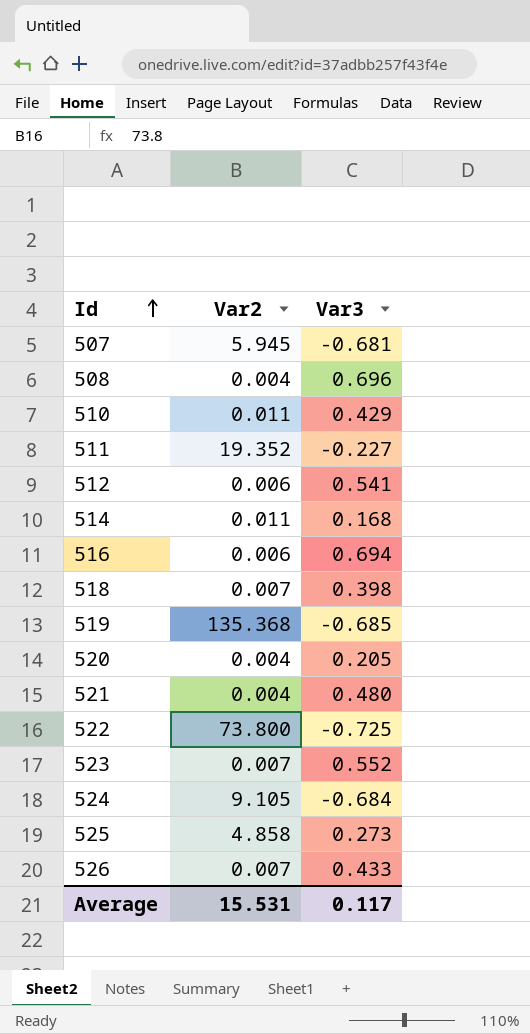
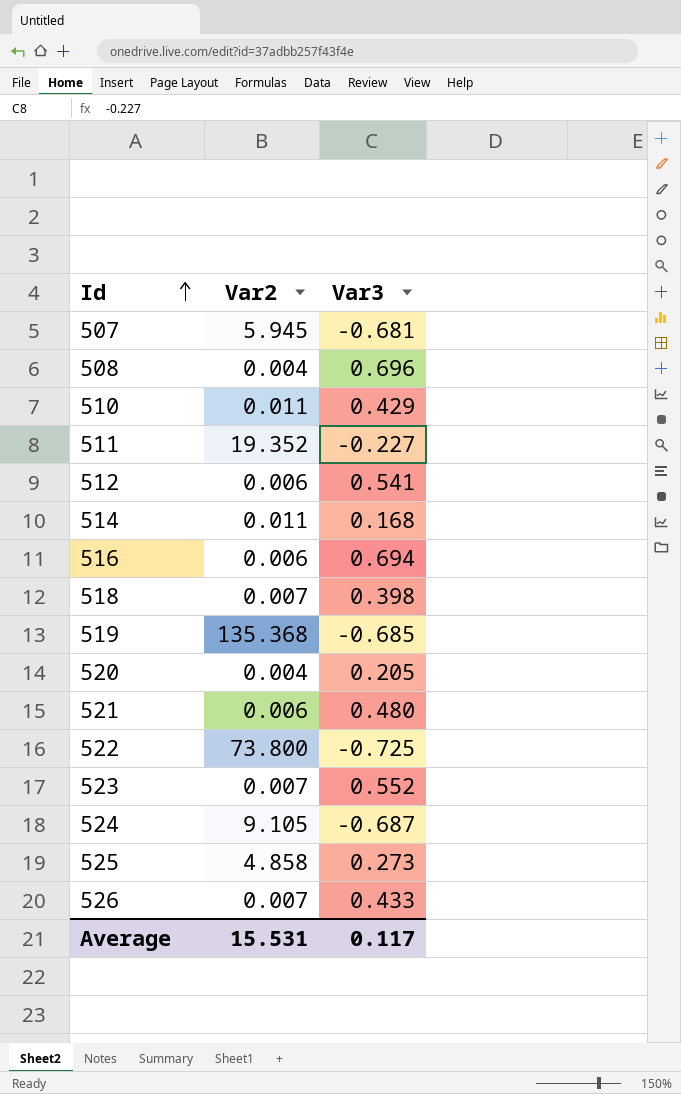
521 | Var2: 0.004 -> 0.006
524 | Var3: -0.684 -> -0.687

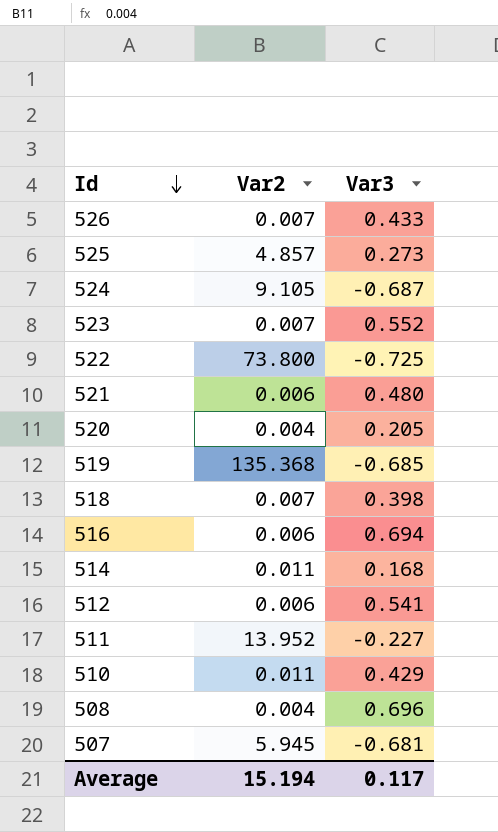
row order: Id ascending -> Id descending
525 | Var2: 4.858 -> 4.857
511 | Var2: 19.352 -> 13.952
Average | Var2: 15.531 -> 15.194

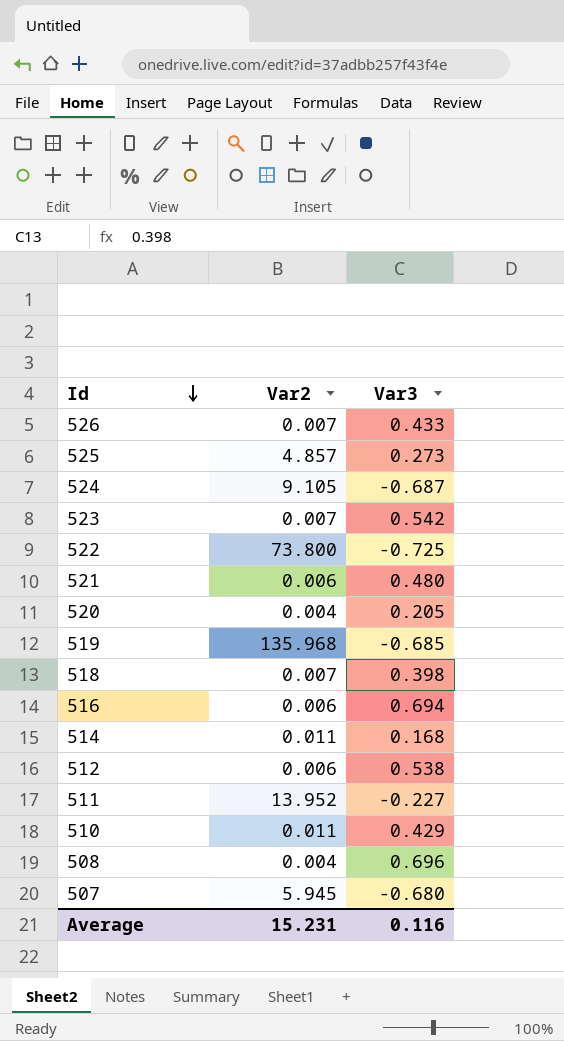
523 | Var3: 0.552 -> 0.542
519 | Var2: 135.368 -> 135.968
512 | Var3: 0.541 -> 0.538
507 | Var3: -0.681 -> -0.680
Average | Var2: 15.194 -> 15.231
Average | Var3: 0.117 -> 0.116

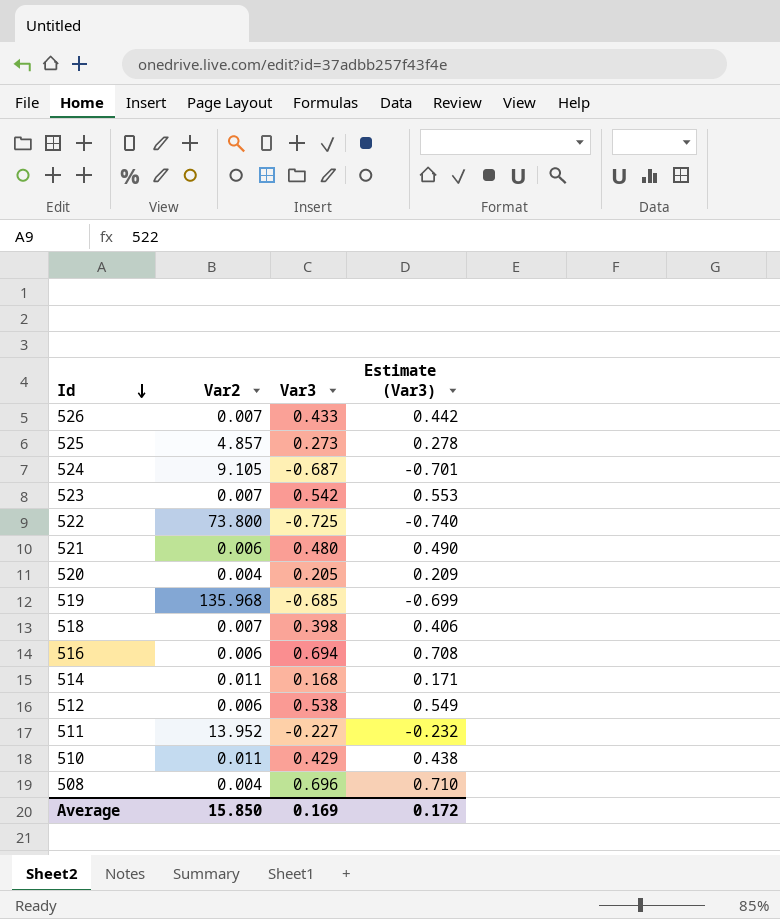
column Estimate (Var3) | formula: none -> [Var3] * 1.02
row 507: 5.945 | -0.680 -> none
Average | Var2: 15.231 -> 15.850
Average | Var3: 0.116 -> 0.169

